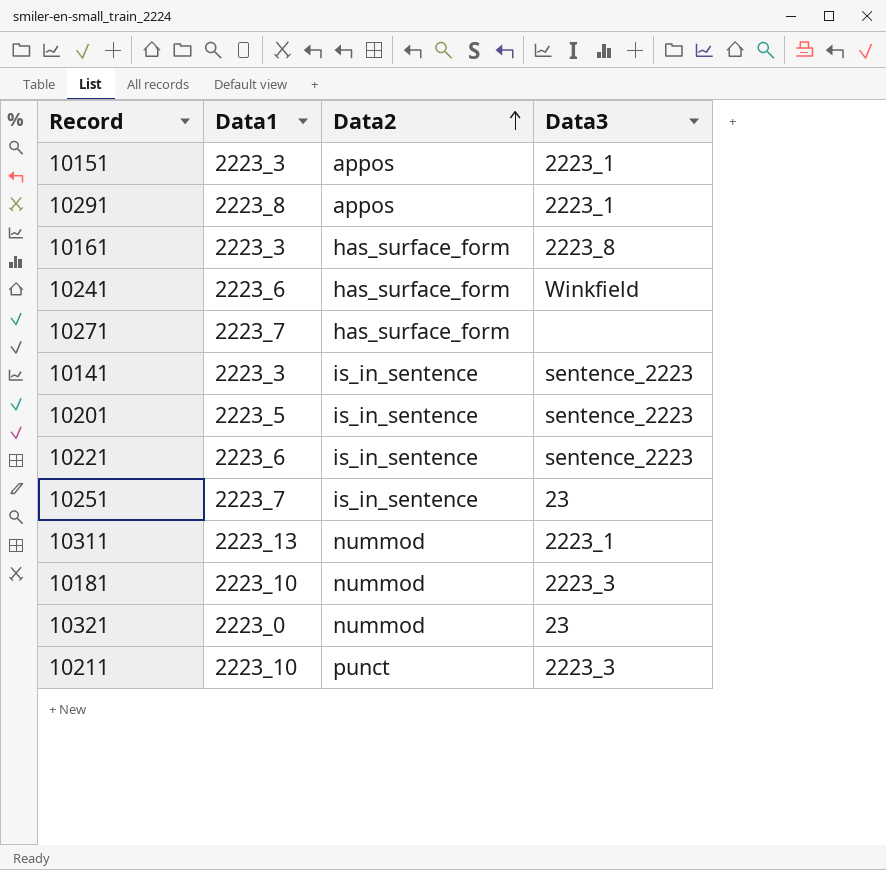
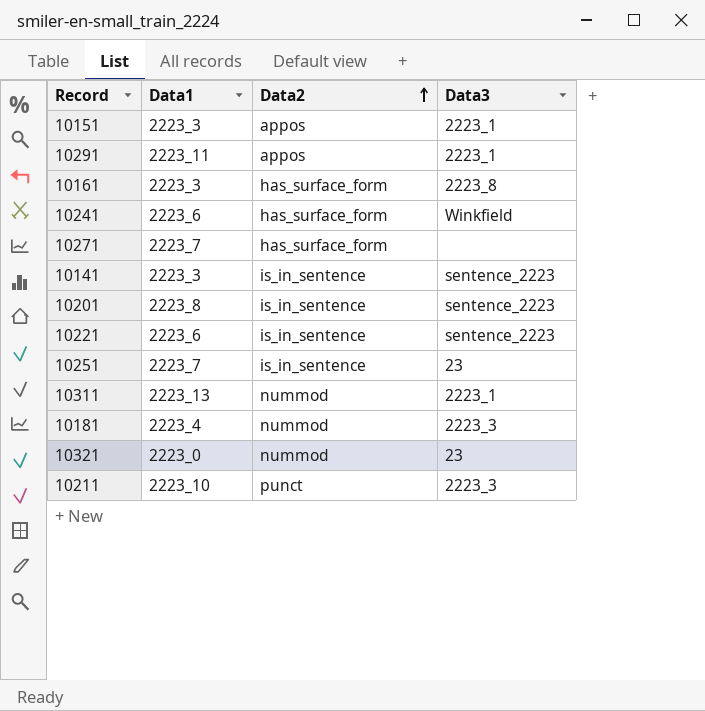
10291 | Data1: 2223_8 -> 2223_11
10201 | Data1: 2223_5 -> 2223_8
10181 | Data1: 2223_10 -> 2223_4

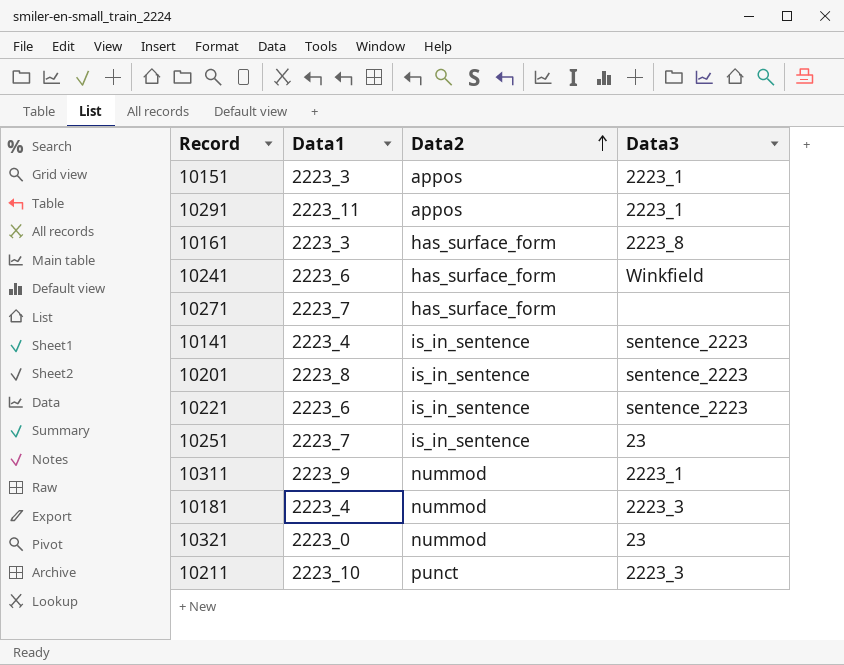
10141 | Data1: 2223_3 -> 2223_4
10311 | Data1: 2223_13 -> 2223_9

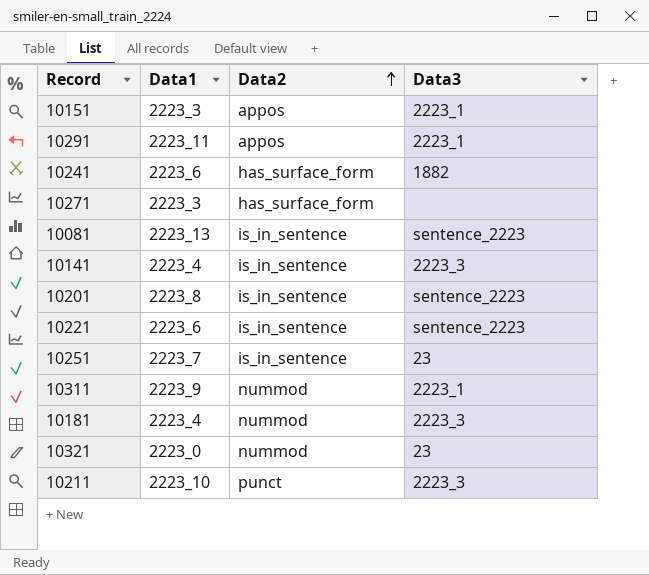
row 10161: 2223_3 | has_surface_form | 2223_8 -> none
10241 | Data3: Winkfield -> 1882
10271 | Data1: 2223_7 -> 2223_3
row 10081: none -> 2223_13 | is_in_sentence | sentence_2223
10141 | Data3: sentence_2223 -> 2223_3

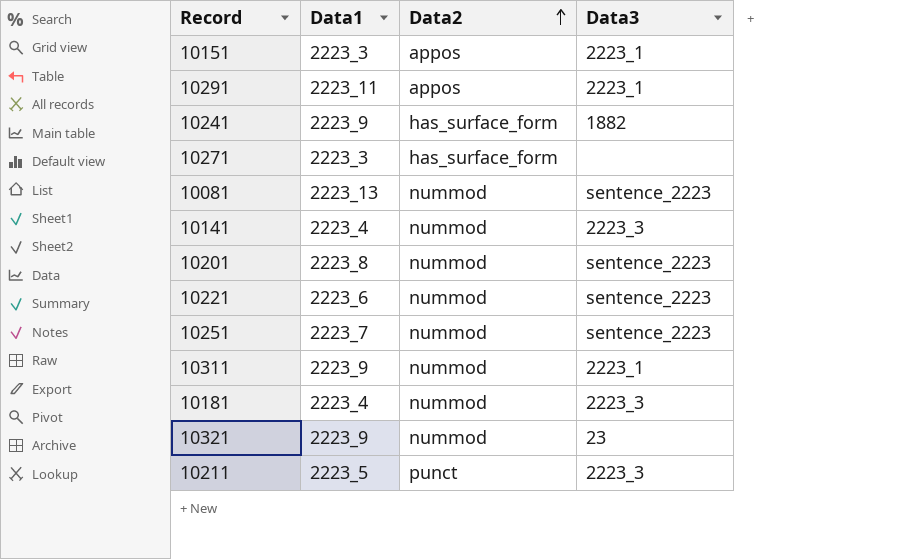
10241 | Data1: 2223_6 -> 2223_9
10081 | Data2: is_in_sentence -> nummod
10141 | Data2: is_in_sentence -> nummod
10201 | Data2: is_in_sentence -> nummod
10221 | Data2: is_in_sentence -> nummod
10251 | Data2: is_in_sentence -> nummod
10251 | Data3: 23 -> sentence_2223
10321 | Data1: 2223_0 -> 2223_9
10211 | Data1: 2223_10 -> 2223_5

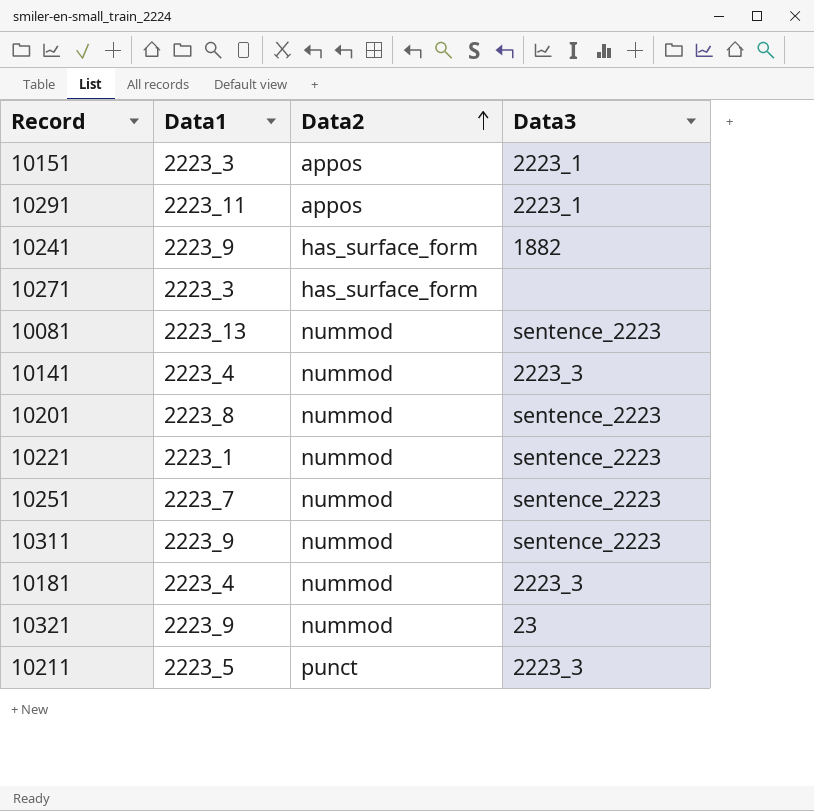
10221 | Data1: 2223_6 -> 2223_1
10311 | Data3: 2223_1 -> sentence_2223

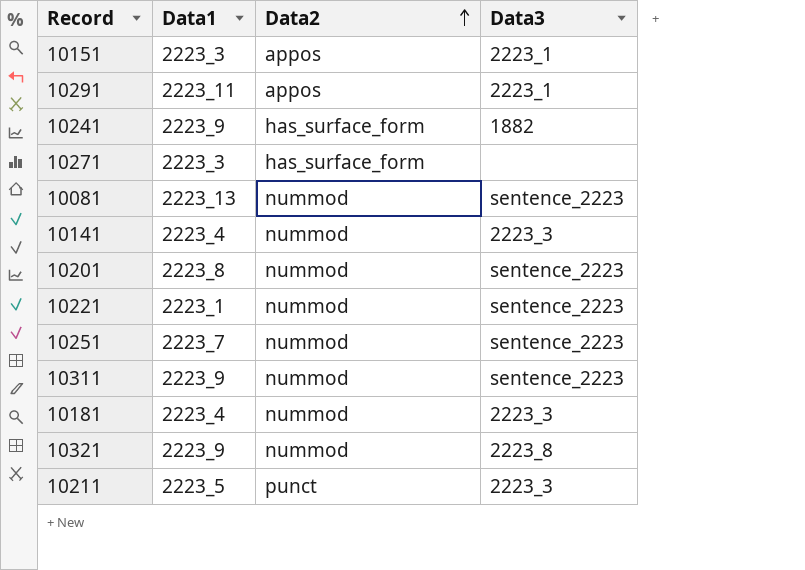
10321 | Data3: 23 -> 2223_8

